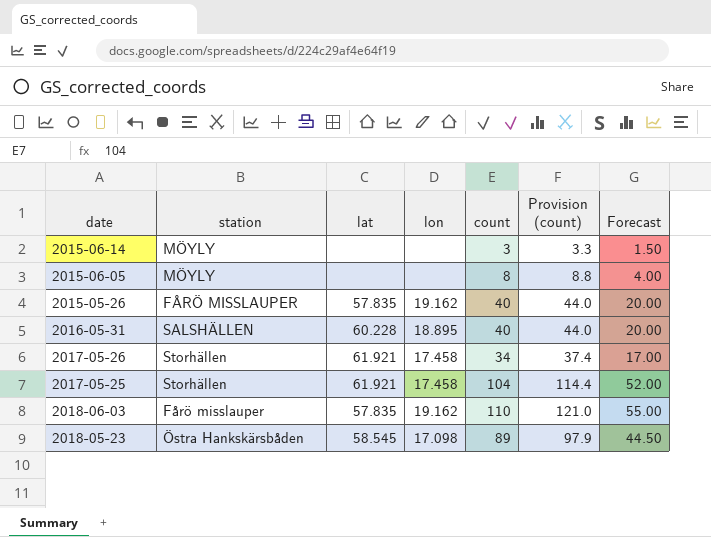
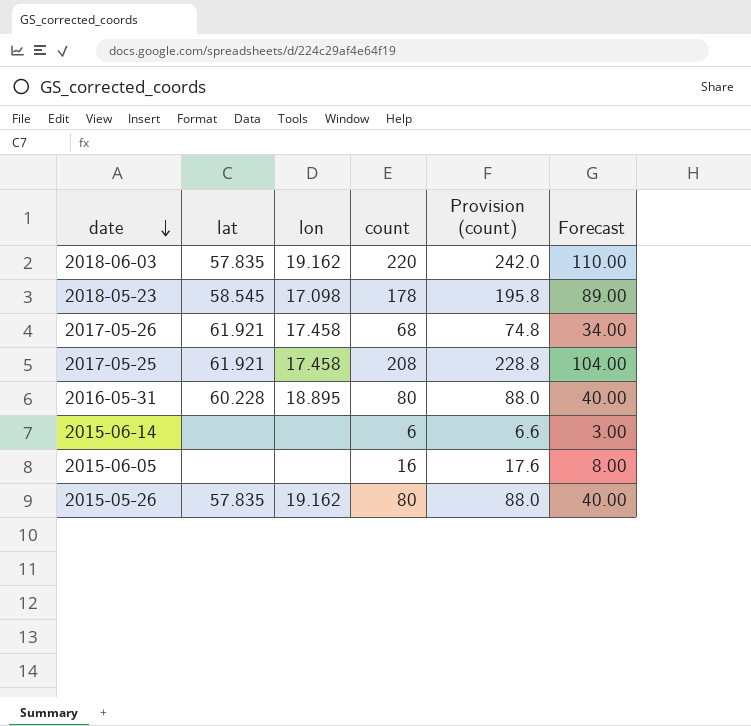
row order: none -> date descending
column station | position: 2 -> none
2018-06-03 | count: 110 -> 220
2018-06-03 | Provision (count): 121.0 -> 242.0
2018-06-03 | Forecast: 55.00 -> 110.00
2018-05-23 | count: 89 -> 178
2018-05-23 | Provision (count): 97.9 -> 195.8
2018-05-23 | Forecast: 44.50 -> 89.00
2017-05-26 | count: 34 -> 68
2017-05-26 | Provision (count): 37.4 -> 74.8
2017-05-26 | Forecast: 17.00 -> 34.00
2017-05-25 | count: 104 -> 208
2017-05-25 | Provision (count): 114.4 -> 228.8
2017-05-25 | Forecast: 52.00 -> 104.00
2016-05-31 | count: 40 -> 80
2016-05-31 | Provision (count): 44.0 -> 88.0
2016-05-31 | Forecast: 20.00 -> 40.00
2015-06-14 | count: 3 -> 6
2015-06-14 | Provision (count): 3.3 -> 6.6
2015-06-14 | Forecast: 1.50 -> 3.00
2015-06-05 | count: 8 -> 16
2015-06-05 | Provision (count): 8.8 -> 17.6
2015-06-05 | Forecast: 4.00 -> 8.00
2015-05-26 | count: 40 -> 80
2015-05-26 | Provision (count): 44.0 -> 88.0
2015-05-26 | Forecast: 20.00 -> 40.00

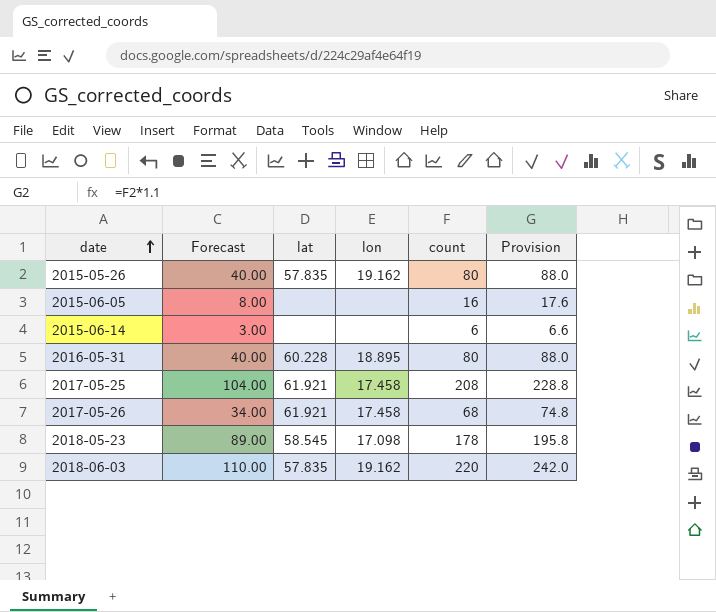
row order: date descending -> date ascending
column Forecast | position: 6 -> 2
column name: Provision (count) -> Provision

